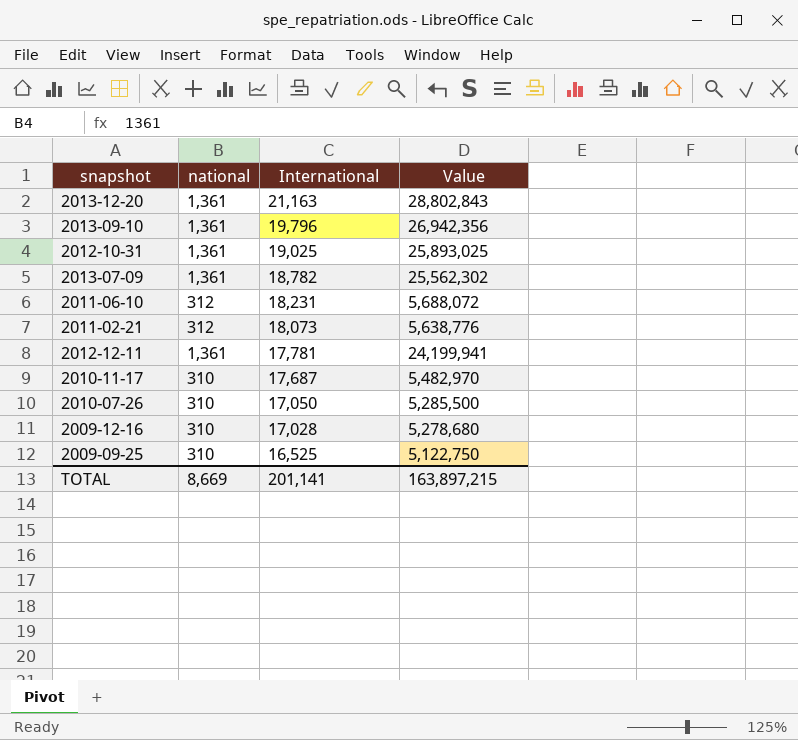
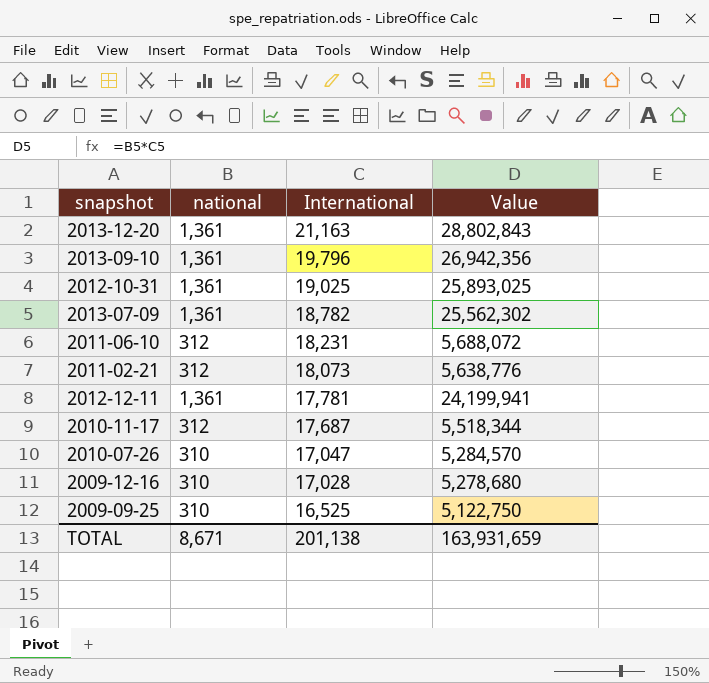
2010-11-17 | national: 310 -> 312
2010-11-17 | Value: 5,482,970 -> 5,518,344
2010-07-26 | International: 17,050 -> 17,047
2010-07-26 | Value: 5,285,500 -> 5,284,570
TOTAL | national: 8,669 -> 8,671
TOTAL | International: 201,141 -> 201,138
TOTAL | Value: 163,897,215 -> 163,931,659

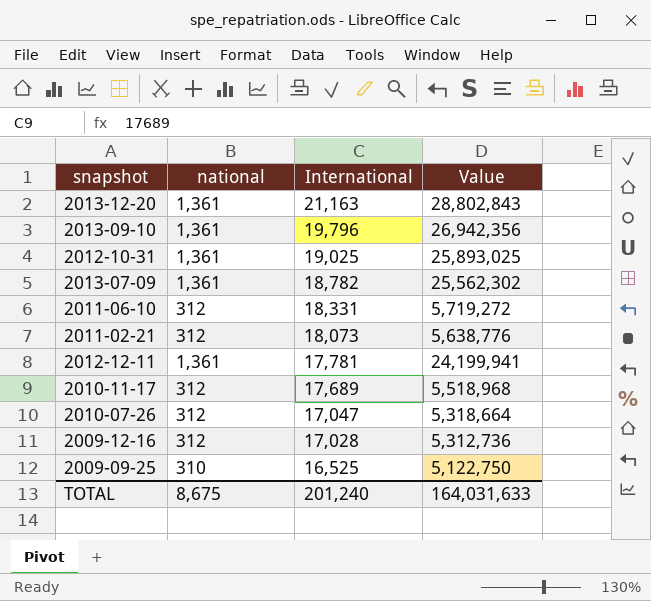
2011-06-10 | International: 18,231 -> 18,331
2011-06-10 | Value: 5,688,072 -> 5,719,272
2010-11-17 | International: 17,687 -> 17,689
2010-11-17 | Value: 5,518,344 -> 5,518,968
2010-07-26 | national: 310 -> 312
2010-07-26 | Value: 5,284,570 -> 5,318,664
2009-12-16 | national: 310 -> 312
2009-12-16 | Value: 5,278,680 -> 5,312,736
TOTAL | national: 8,671 -> 8,675
TOTAL | International: 201,138 -> 201,240
TOTAL | Value: 163,931,659 -> 164,031,633

